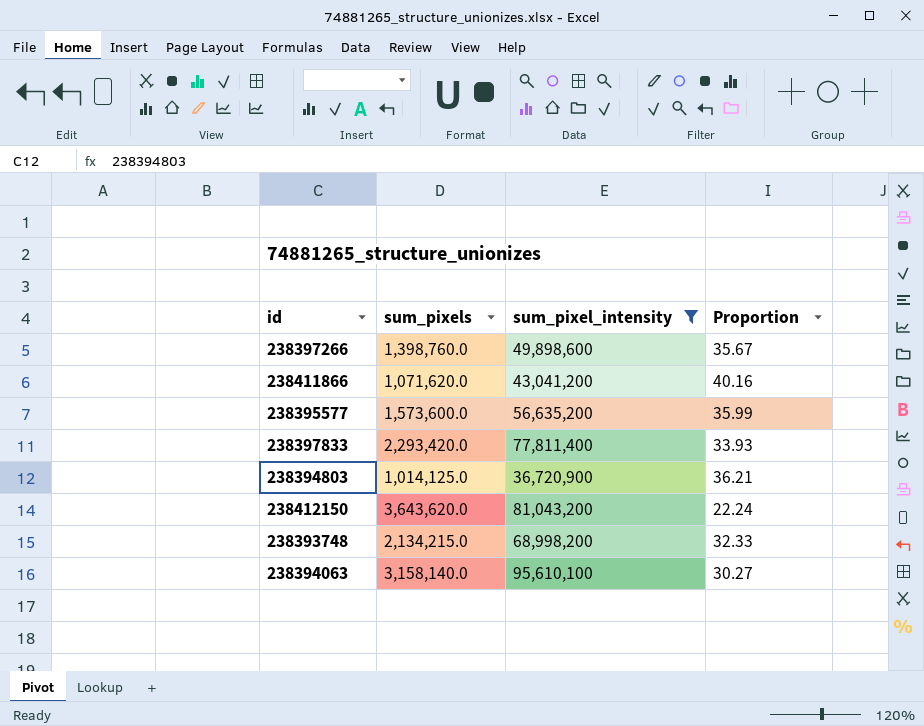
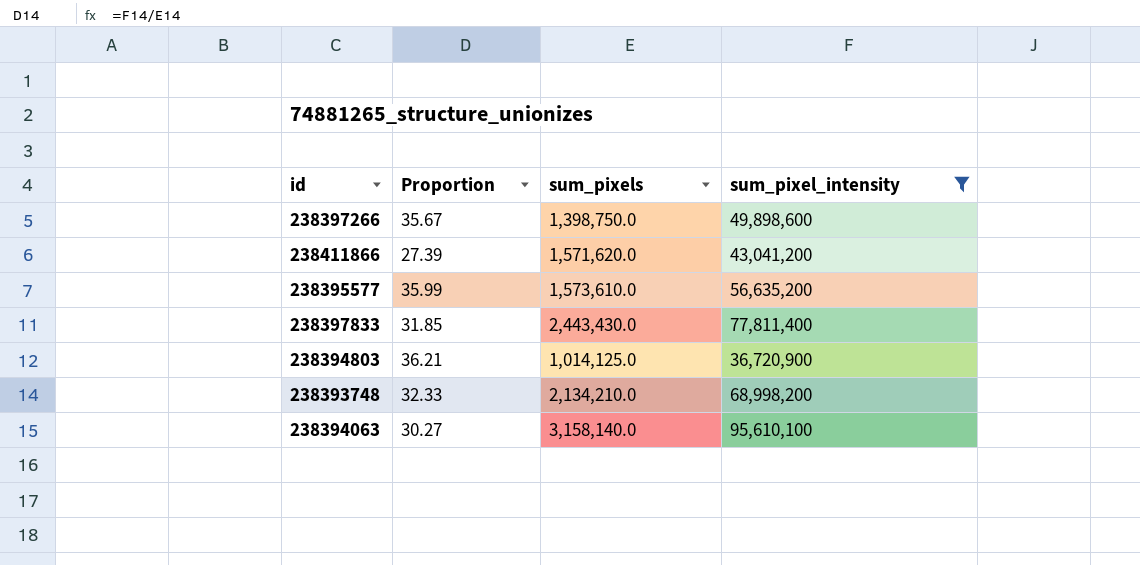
column Proportion | position: 4 -> 2
row 238412150: 3,643,620.0 | 81,043,200 | 22.24 -> none
238397266 | sum_pixels: 1,398,760.0 -> 1,398,750.0
238411866 | Proportion: 40.16 -> 27.39
238411866 | sum_pixels: 1,071,620.0 -> 1,571,620.0
238395577 | sum_pixels: 1,573,600.0 -> 1,573,610.0
238397833 | Proportion: 33.93 -> 31.85
238397833 | sum_pixels: 2,293,420.0 -> 2,443,430.0
238393748 | sum_pixels: 2,134,215.0 -> 2,134,210.0

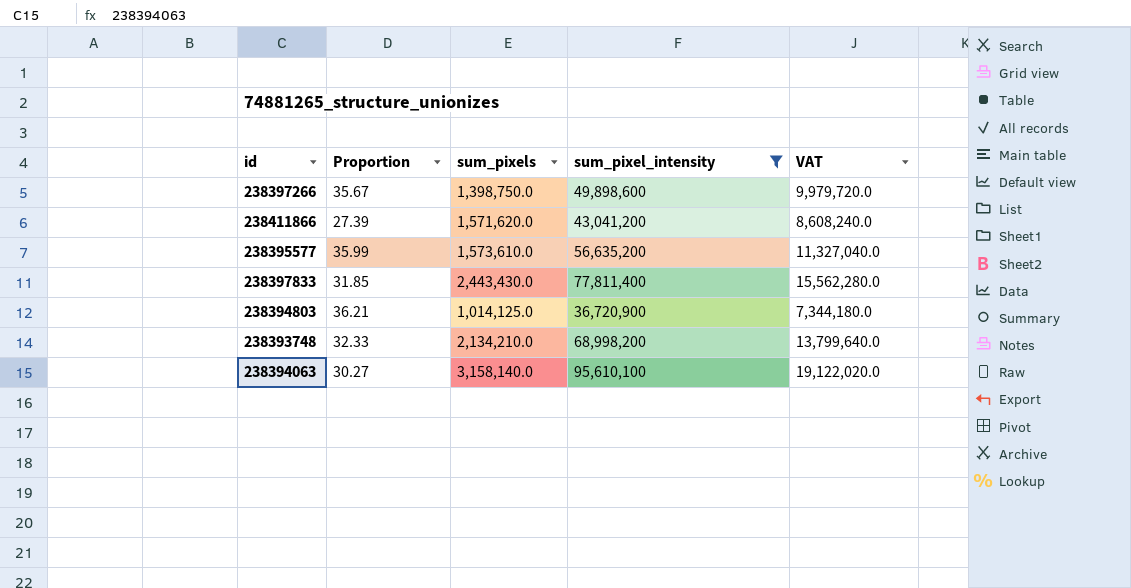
column VAT | formula: none -> [sum_pixel_intensity] * 0.2

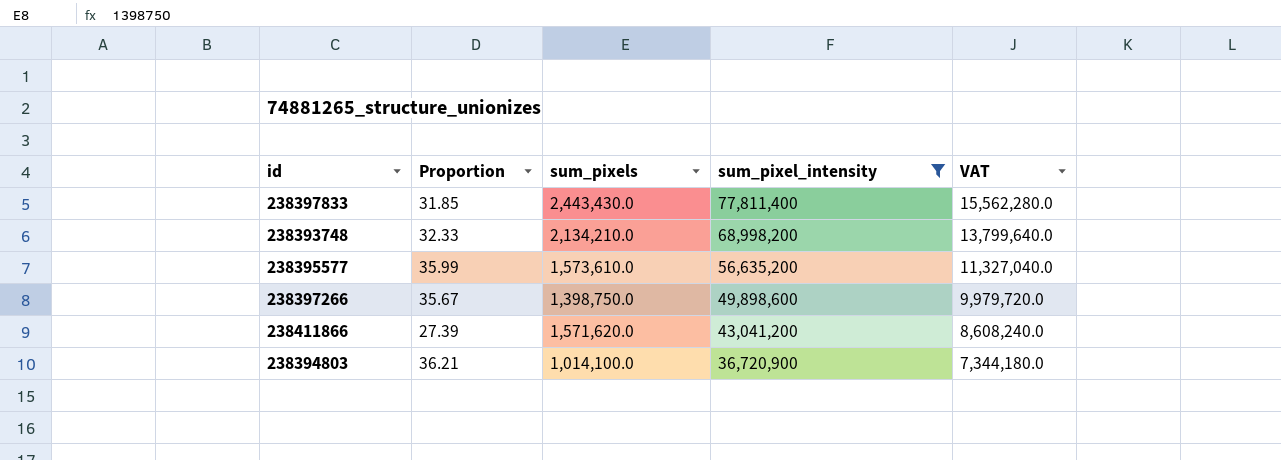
row order: none -> sum_pixel_intensity descending
row 238394063: 30.27 | 3,158,140.0 | 95,610,100 | 19,122,020.0 -> none
238394803 | sum_pixels: 1,014,125.0 -> 1,014,100.0

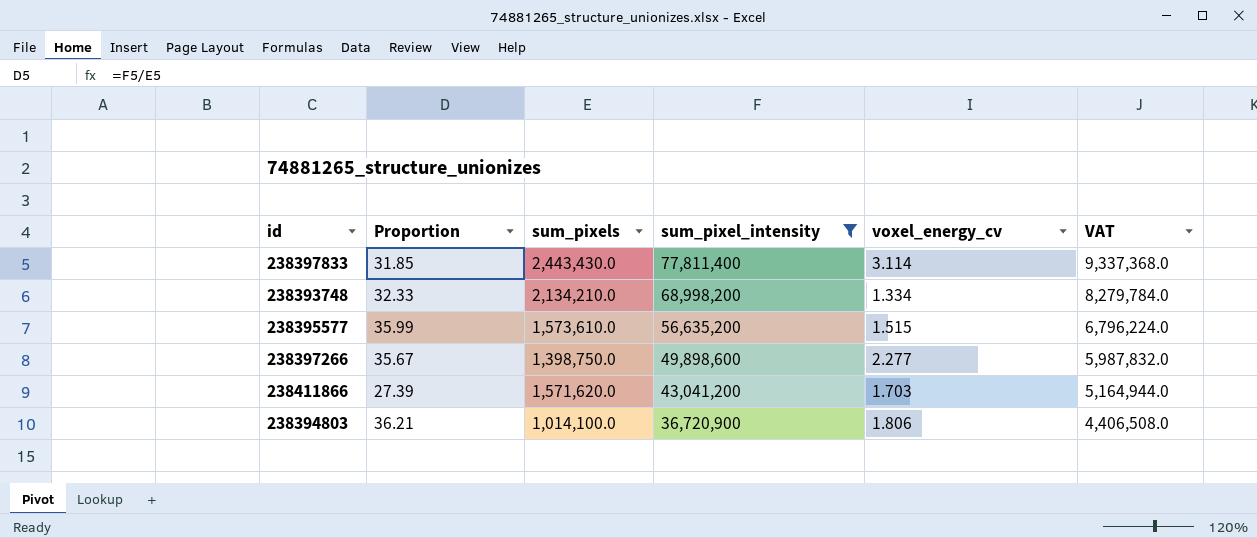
column voxel_energy_cv | position: none -> 5
column VAT | formula: [sum_pixel_intensity] * 0.2 -> [sum_pixel_intensity] * 0.12

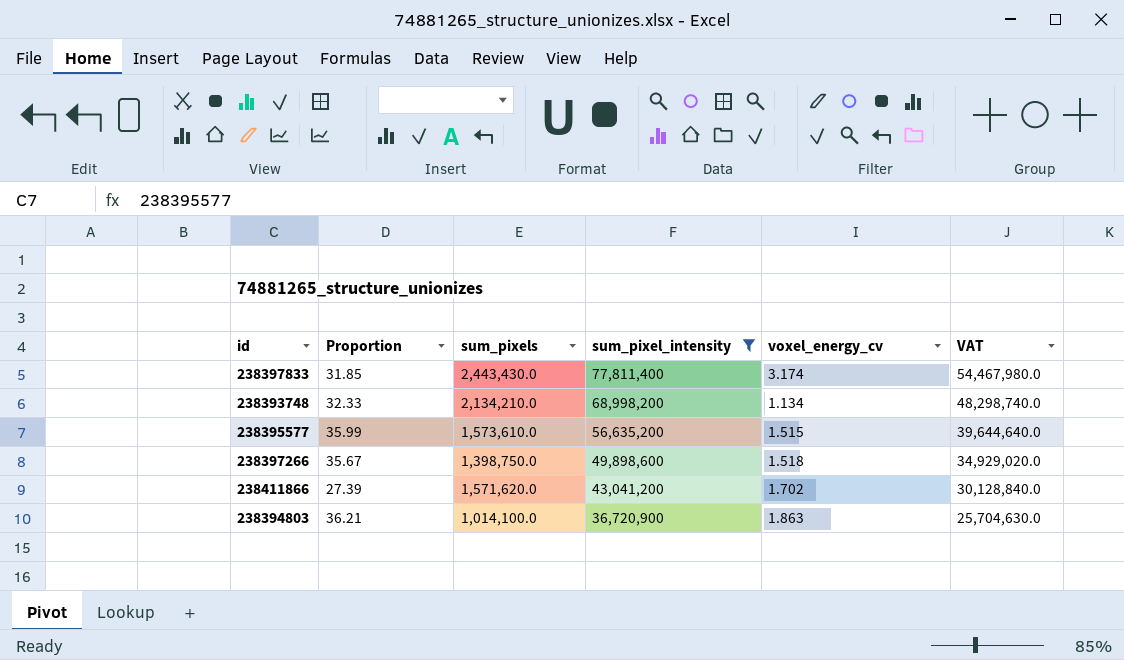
column VAT | formula: [sum_pixel_intensity] * 0.12 -> [sum_pixel_intensity] * 0.7
238397833 | voxel_energy_cv: 3.114 -> 3.174
238393748 | voxel_energy_cv: 1.334 -> 1.134
238397266 | voxel_energy_cv: 2.277 -> 1.518
238411866 | voxel_energy_cv: 1.703 -> 1.702
238394803 | voxel_energy_cv: 1.806 -> 1.863

